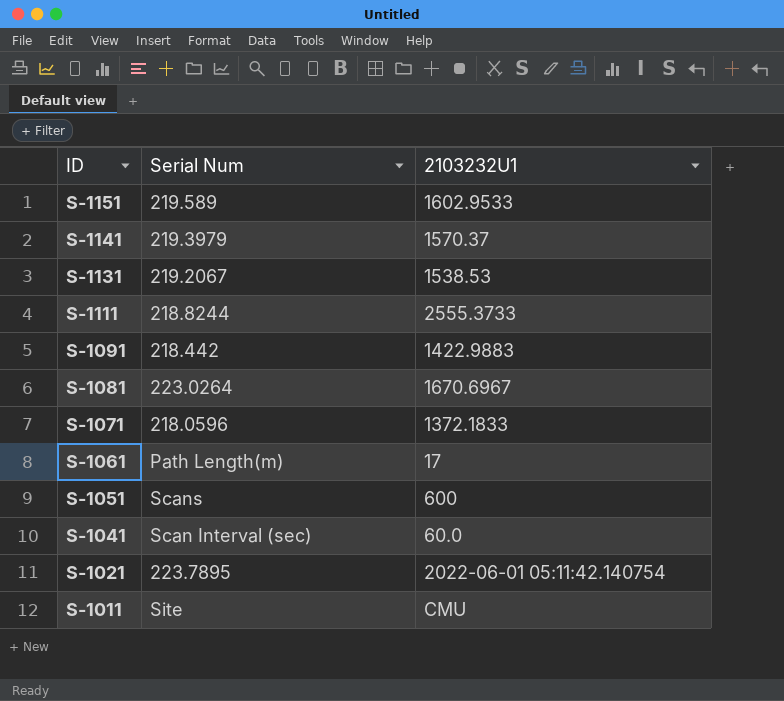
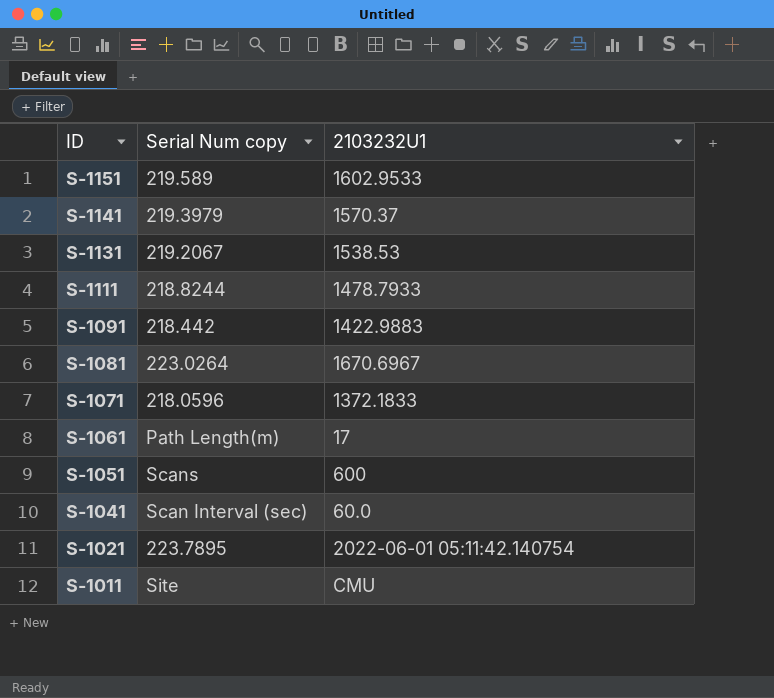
column name: Serial Num -> Serial Num copy
S-1111 | 2103232U1: 2555.3733 -> 1478.7933

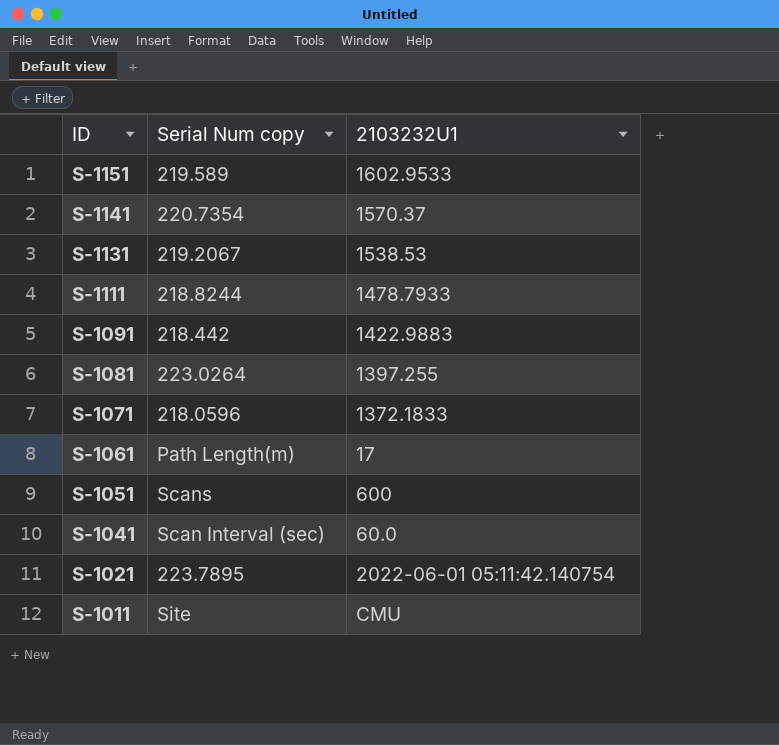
S-1141 | Serial Num copy: 219.3979 -> 220.7354
S-1081 | 2103232U1: 1670.6967 -> 1397.255

